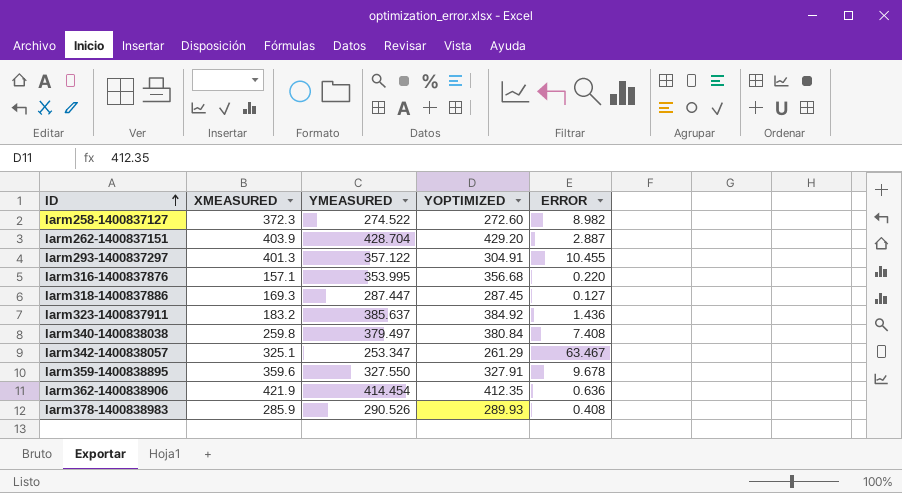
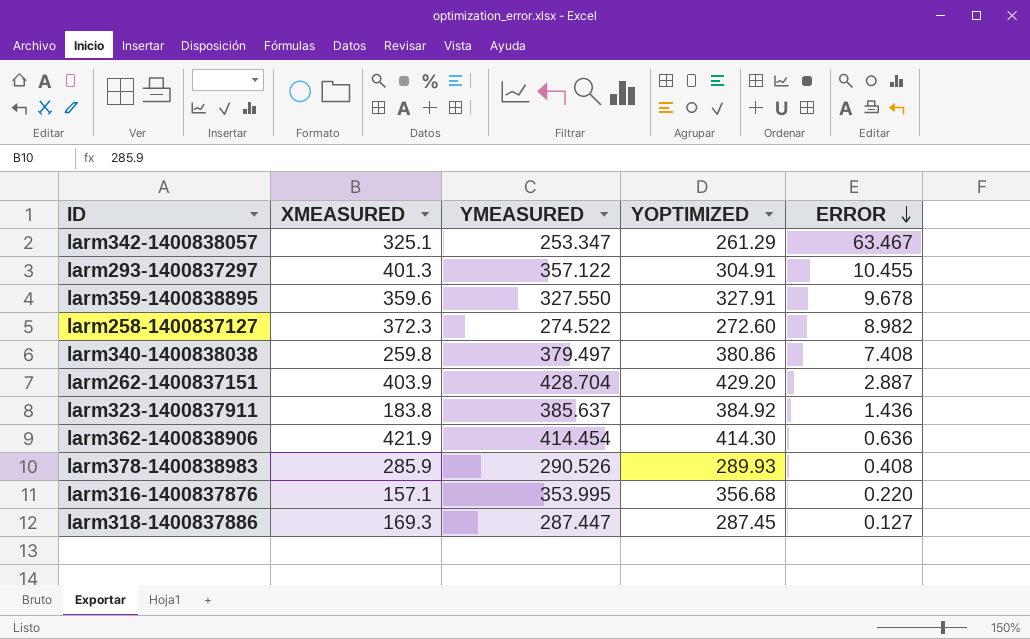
row order: ID ascending -> ERROR descending
larm340-1400838038 | YOPTIMIZED: 380.84 -> 380.86
larm323-1400837911 | XMEASURED: 183.2 -> 183.8
larm362-1400838906 | YOPTIMIZED: 412.35 -> 414.30

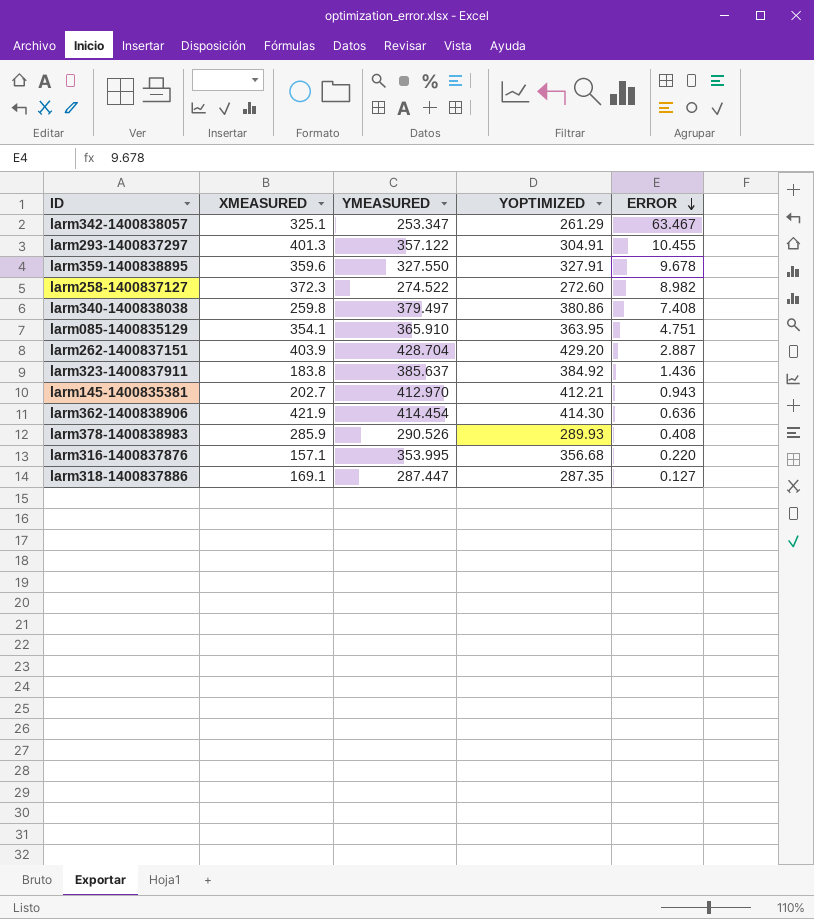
row larm085-1400835129: none -> 354.1 | 365.910 | 363.95 | 4.751
row larm145-1400835381: none -> 202.7 | 412.970 | 412.21 | 0.943
larm318-1400837886 | XMEASURED: 169.3 -> 169.1
larm318-1400837886 | YOPTIMIZED: 287.45 -> 287.35

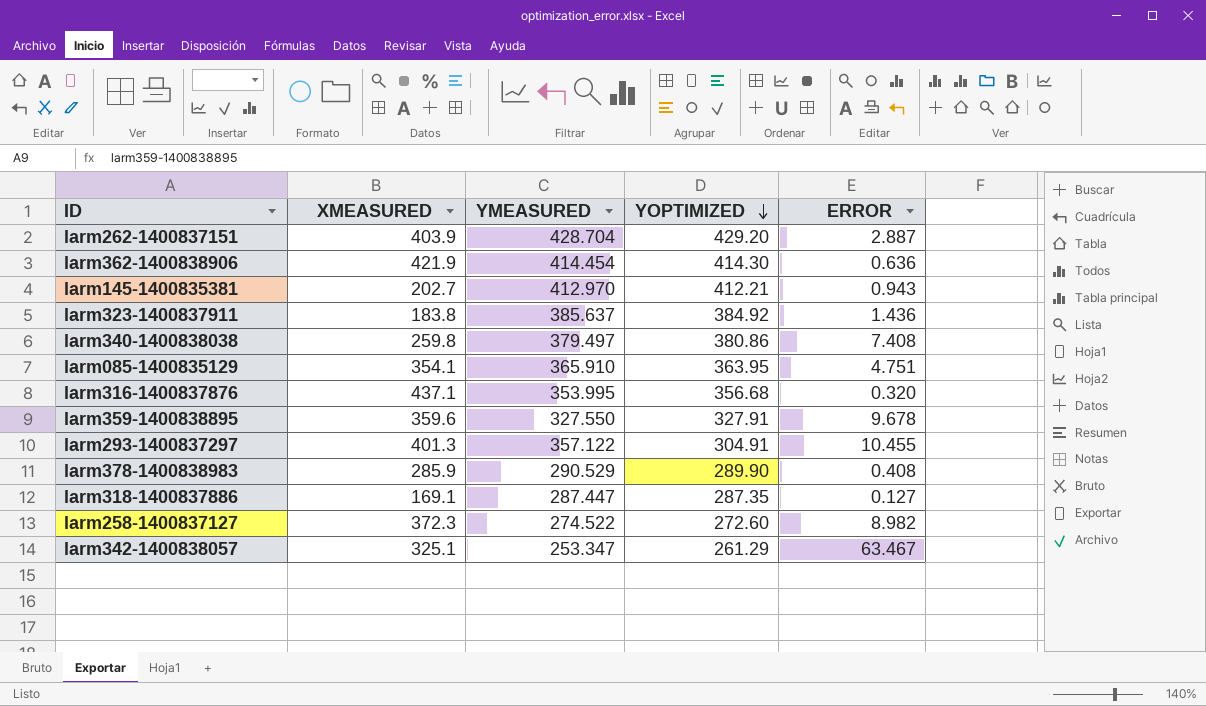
row order: ERROR descending -> YOPTIMIZED descending
larm316-1400837876 | XMEASURED: 157.1 -> 437.1
larm316-1400837876 | ERROR: 0.220 -> 0.320
larm378-1400838983 | YMEASURED: 290.526 -> 290.529
larm378-1400838983 | YOPTIMIZED: 289.93 -> 289.90

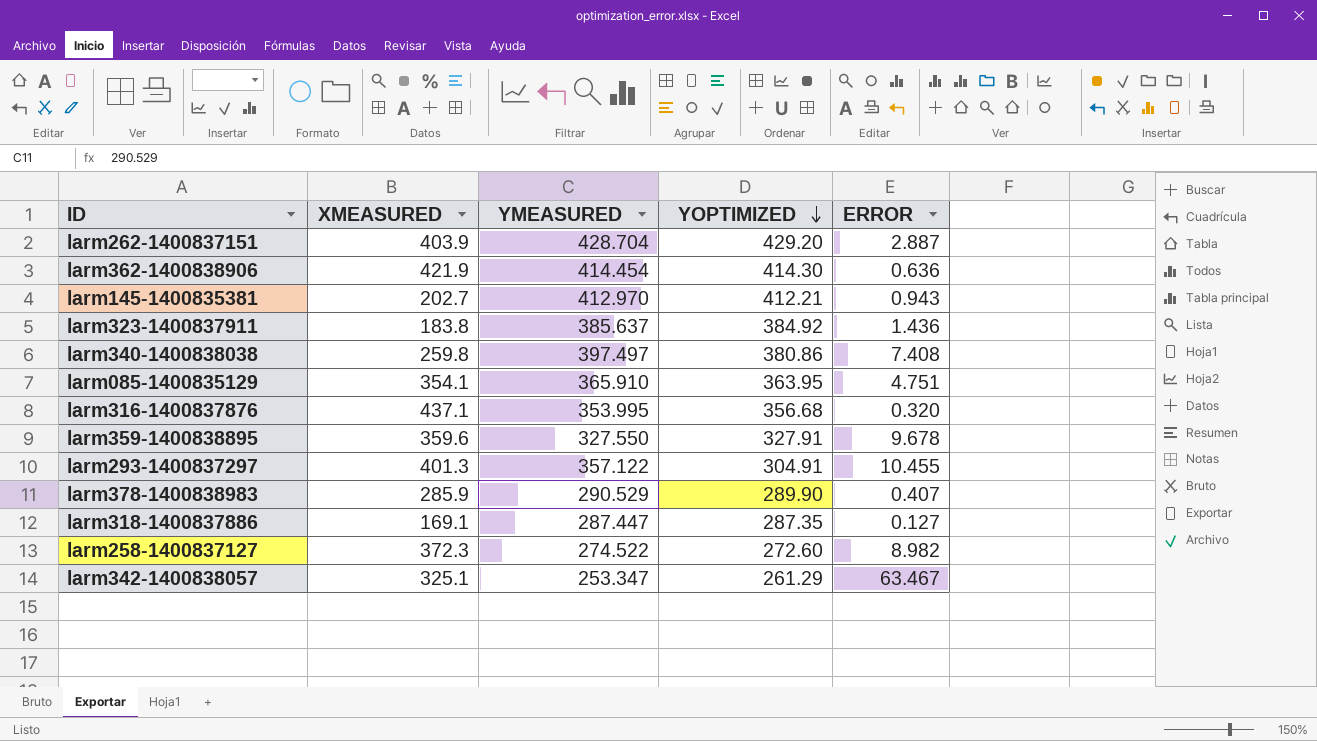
larm340-1400838038 | YMEASURED: 379.497 -> 397.497
larm378-1400838983 | ERROR: 0.408 -> 0.407

